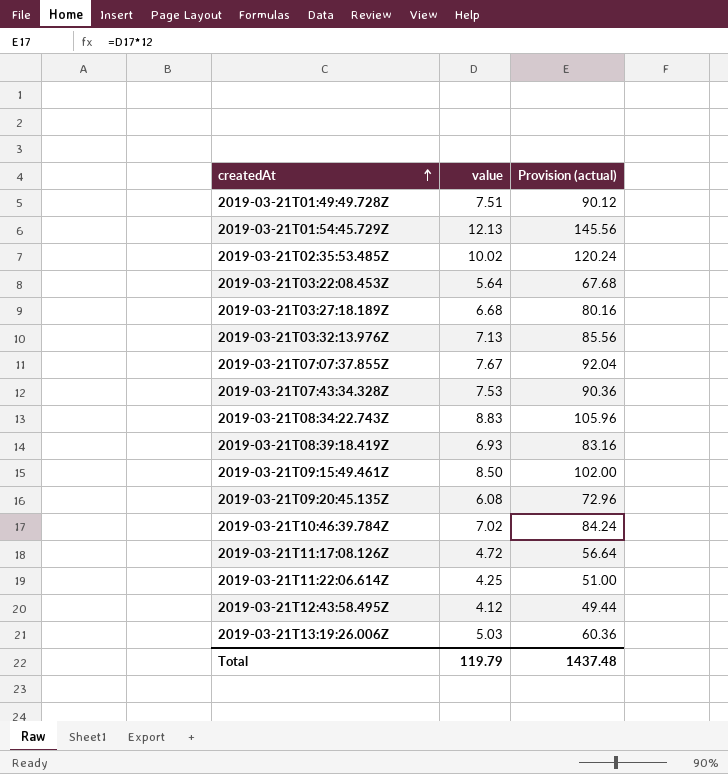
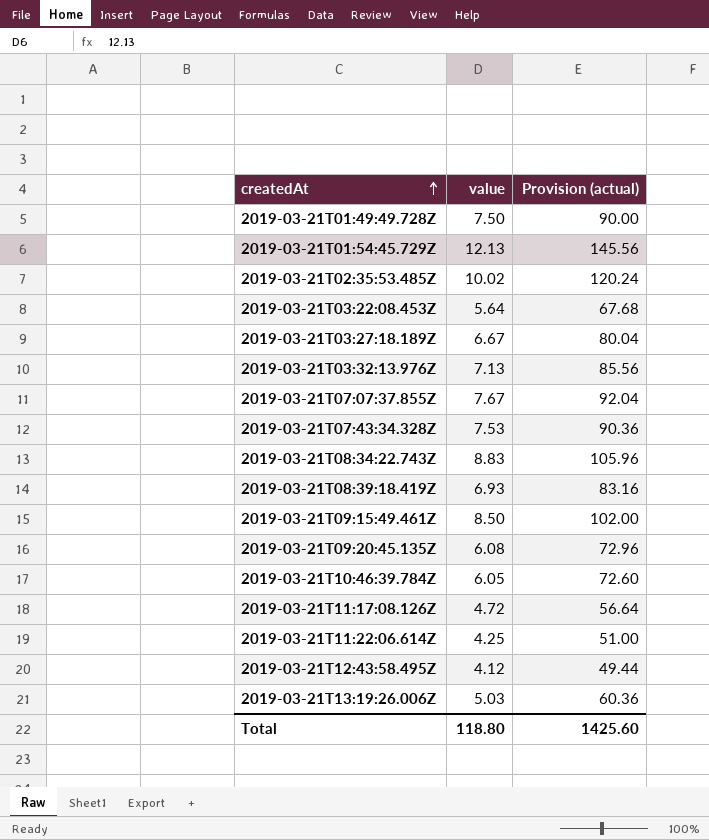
2019-03-21T01:49:49.728Z | value: 7.51 -> 7.50
2019-03-21T01:49:49.728Z | Provision (actual): 90.12 -> 90.00
2019-03-21T03:27:18.189Z | value: 6.68 -> 6.67
2019-03-21T03:27:18.189Z | Provision (actual): 80.16 -> 80.04
2019-03-21T10:46:39.784Z | value: 7.02 -> 6.05
2019-03-21T10:46:39.784Z | Provision (actual): 84.24 -> 72.60
Total | value: 119.79 -> 118.80
Total | Provision (actual): 1437.48 -> 1425.60

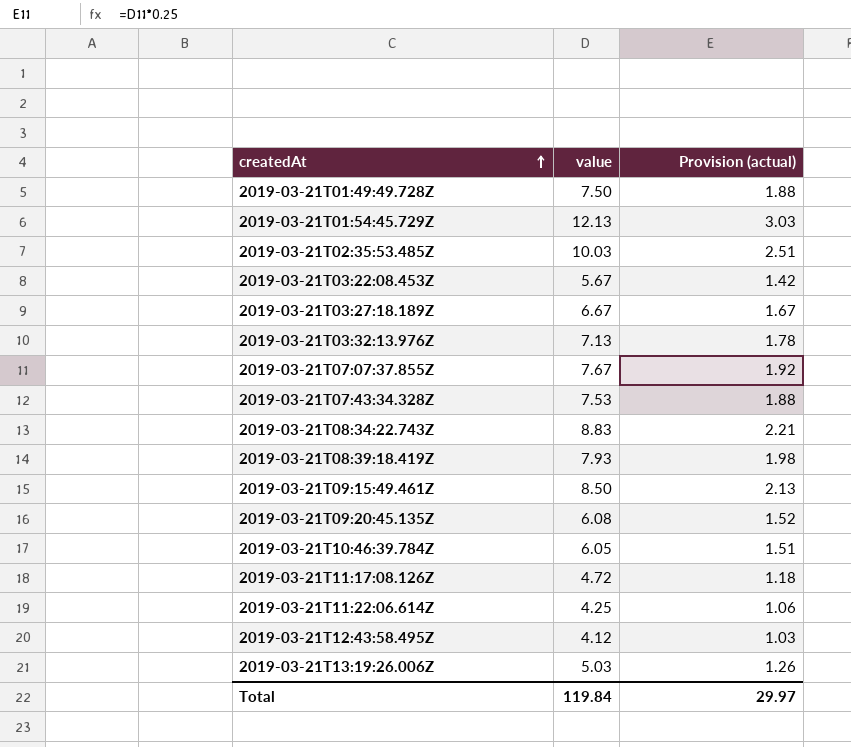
column Provision (actual) | formula: [value] * 12 -> [value] * 0.25
2019-03-21T02:35:53.485Z | value: 10.02 -> 10.03
2019-03-21T03:22:08.453Z | value: 5.64 -> 5.67
2019-03-21T08:39:18.419Z | value: 6.93 -> 7.93
Total | value: 118.80 -> 119.84
Total | Provision (actual): 1425.60 -> 29.97

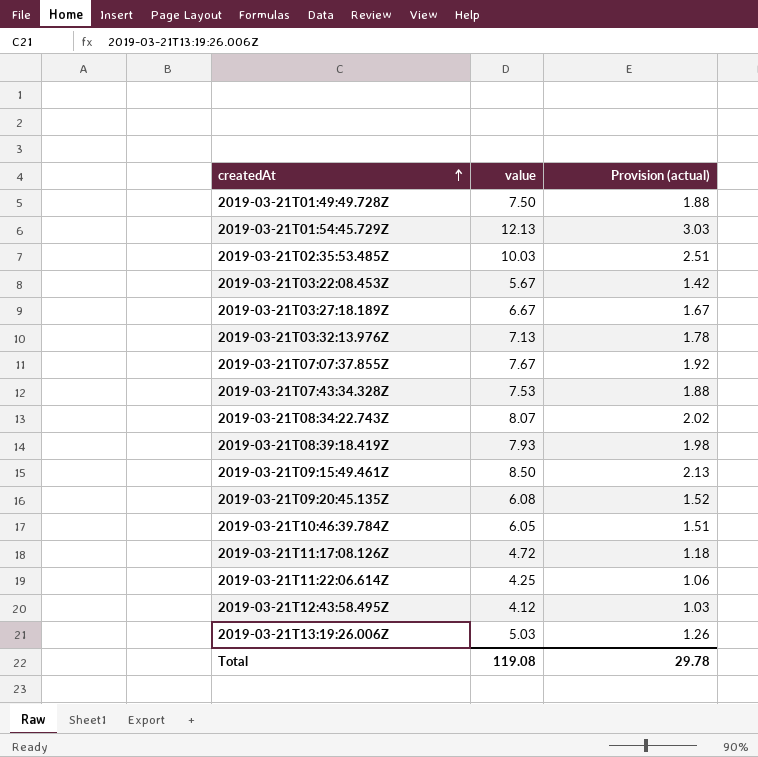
2019-03-21T08:34:22.743Z | value: 8.83 -> 8.07
2019-03-21T08:34:22.743Z | Provision (actual): 2.21 -> 2.02
Total | value: 119.84 -> 119.08
Total | Provision (actual): 29.97 -> 29.78

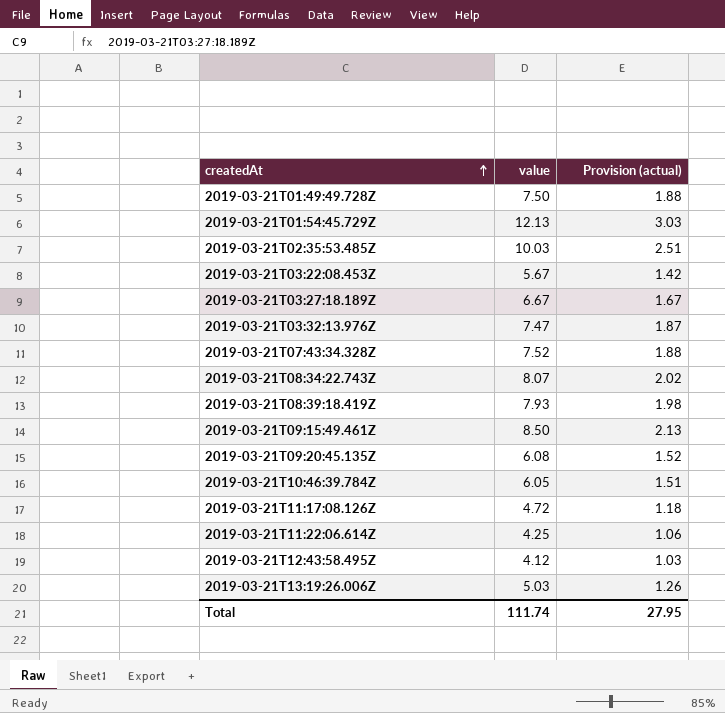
row 2019-03-21T07:07:37.855Z: 7.67 | 1.92 -> none
2019-03-21T03:32:13.976Z | value: 7.13 -> 7.47
2019-03-21T03:32:13.976Z | Provision (actual): 1.78 -> 1.87
2019-03-21T07:43:34.328Z | value: 7.53 -> 7.52
Total | value: 119.08 -> 111.74
Total | Provision (actual): 29.78 -> 27.95

